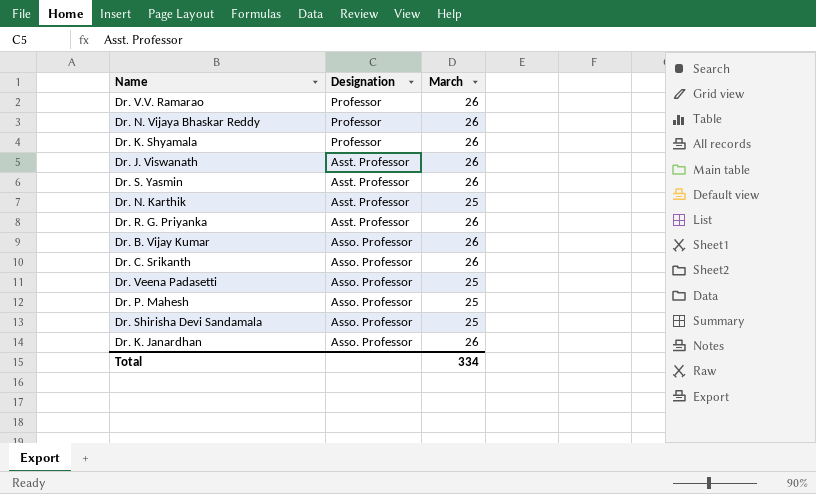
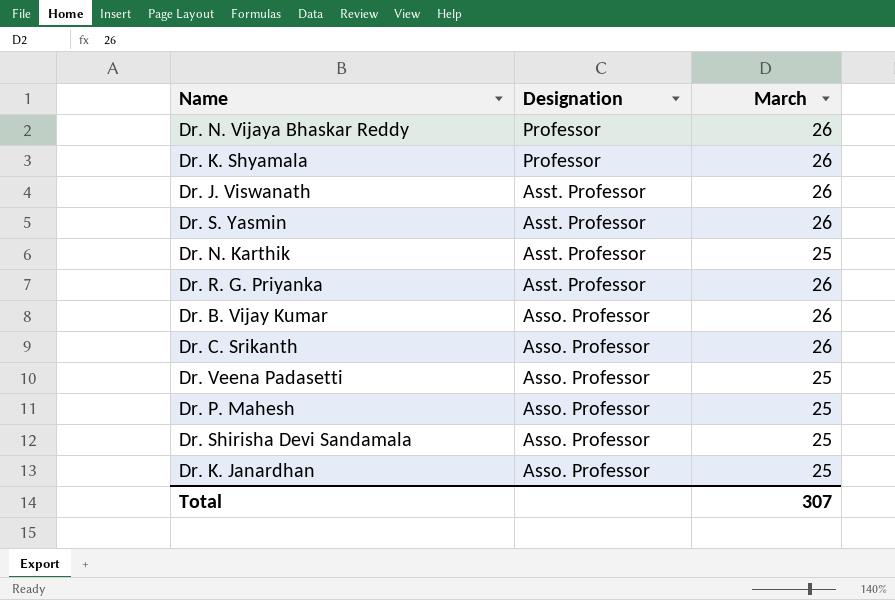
row Dr. V.V. Ramarao: Professor | 26 -> none
Dr. K. Janardhan | March: 26 -> 25
Total | March: 334 -> 307

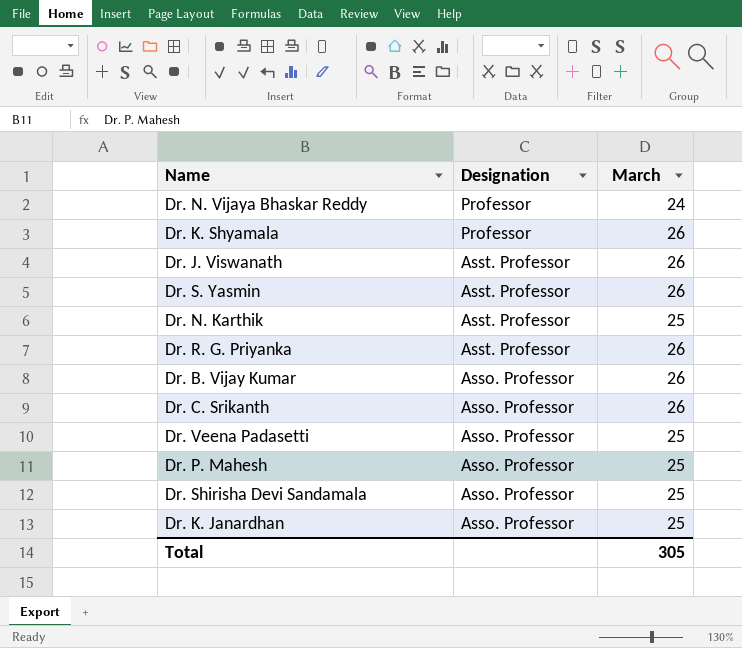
Dr. N. Vijaya Bhaskar Reddy | March: 26 -> 24
Total | March: 307 -> 305

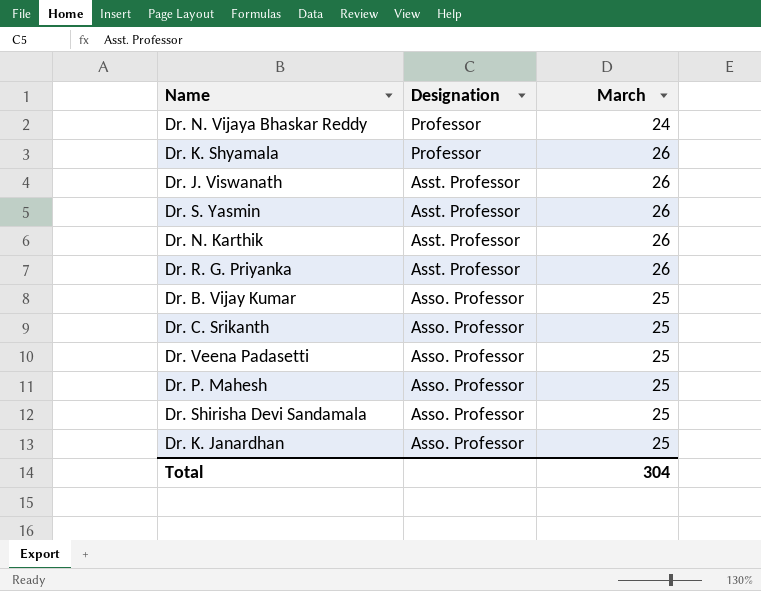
Dr. N. Karthik | March: 25 -> 26
Dr. B. Vijay Kumar | March: 26 -> 25
Dr. C. Srikanth | March: 26 -> 25
Total | March: 305 -> 304

